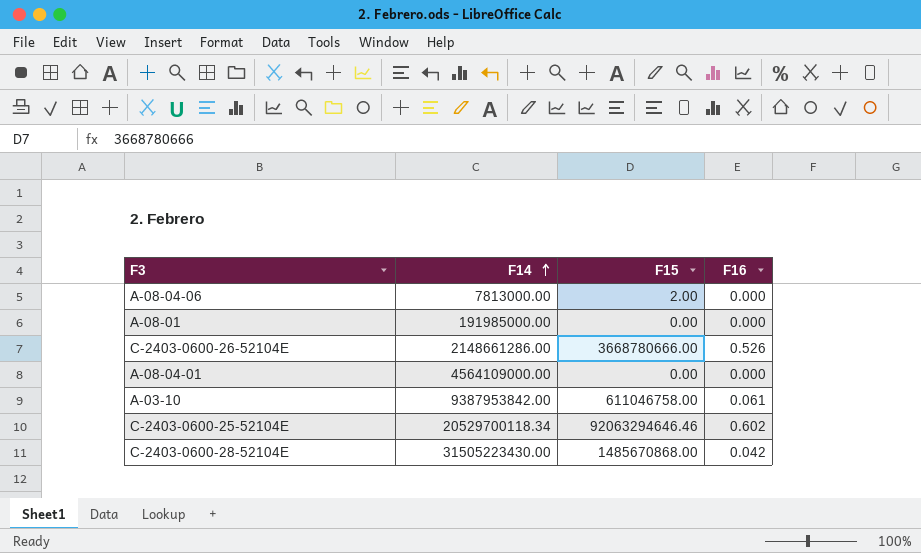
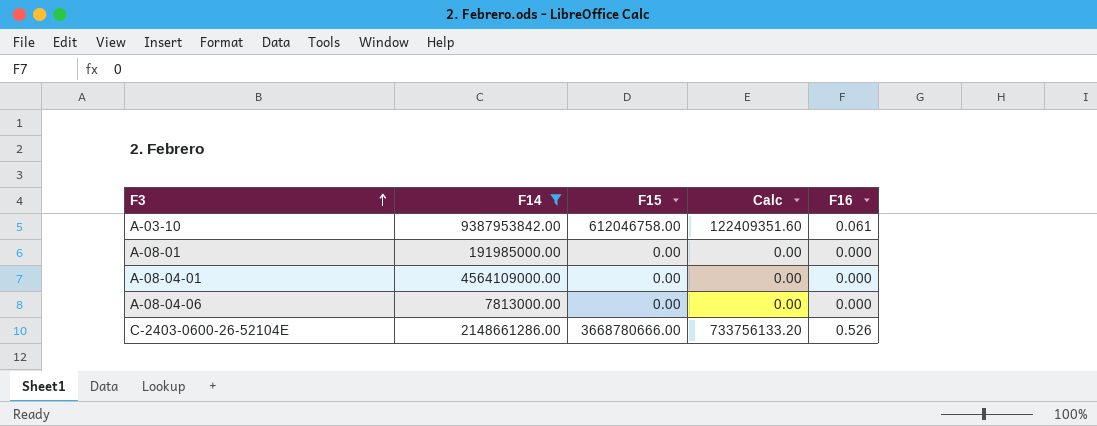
filter: none -> F14 <= 9387953842.00
row order: F14 ascending -> F3 ascending
column Calc | formula: none -> [F15] * 0.2
A-03-10 | F15: 611046758.00 -> 612046758.00
A-08-04-06 | F15: 2.00 -> 0.00

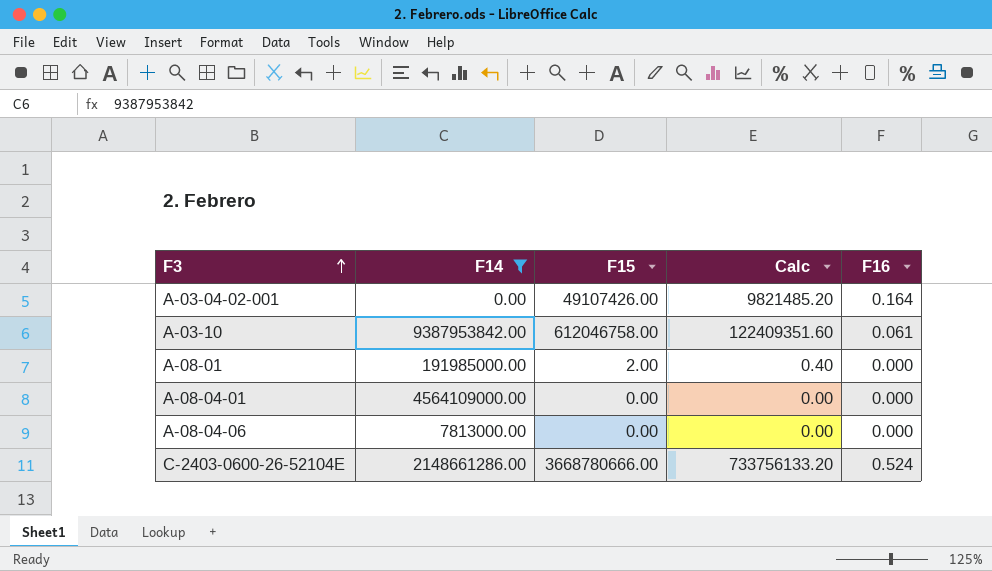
row A-03-04-02-001: none -> 0.00 | 49107426.00 | 9821485.20 | 0.164
A-08-01 | F15: 0.00 -> 2.00
A-08-01 | Calc: 0.00 -> 0.40
C-2403-0600-26-52104E | F16: 0.526 -> 0.524

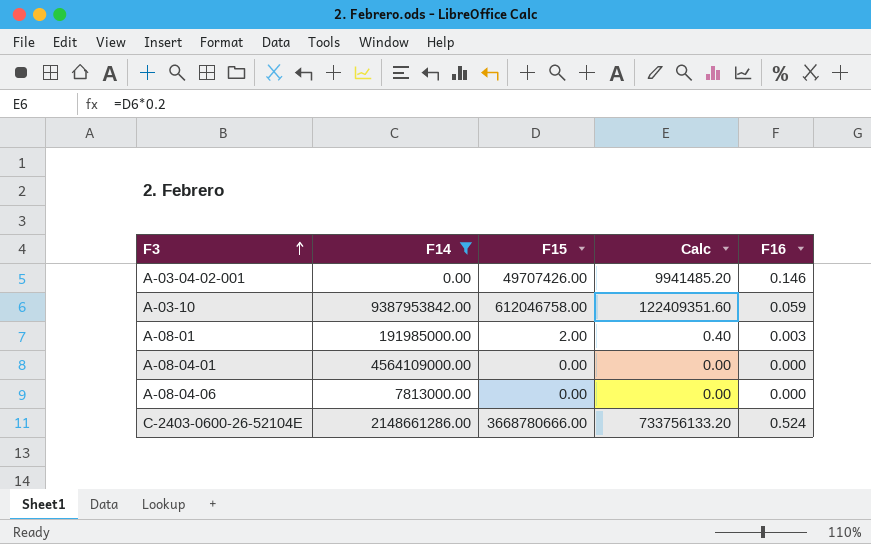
A-03-04-02-001 | F15: 49107426.00 -> 49707426.00
A-03-04-02-001 | Calc: 9821485.20 -> 9941485.20
A-03-04-02-001 | F16: 0.164 -> 0.146
A-03-10 | F16: 0.061 -> 0.059
A-08-01 | F16: 0.000 -> 0.003

